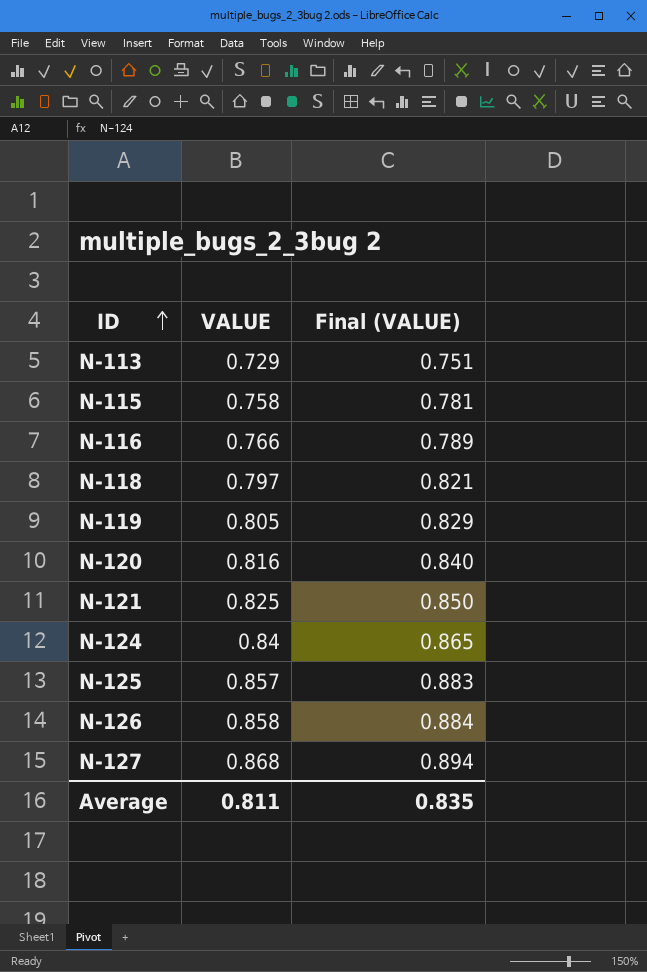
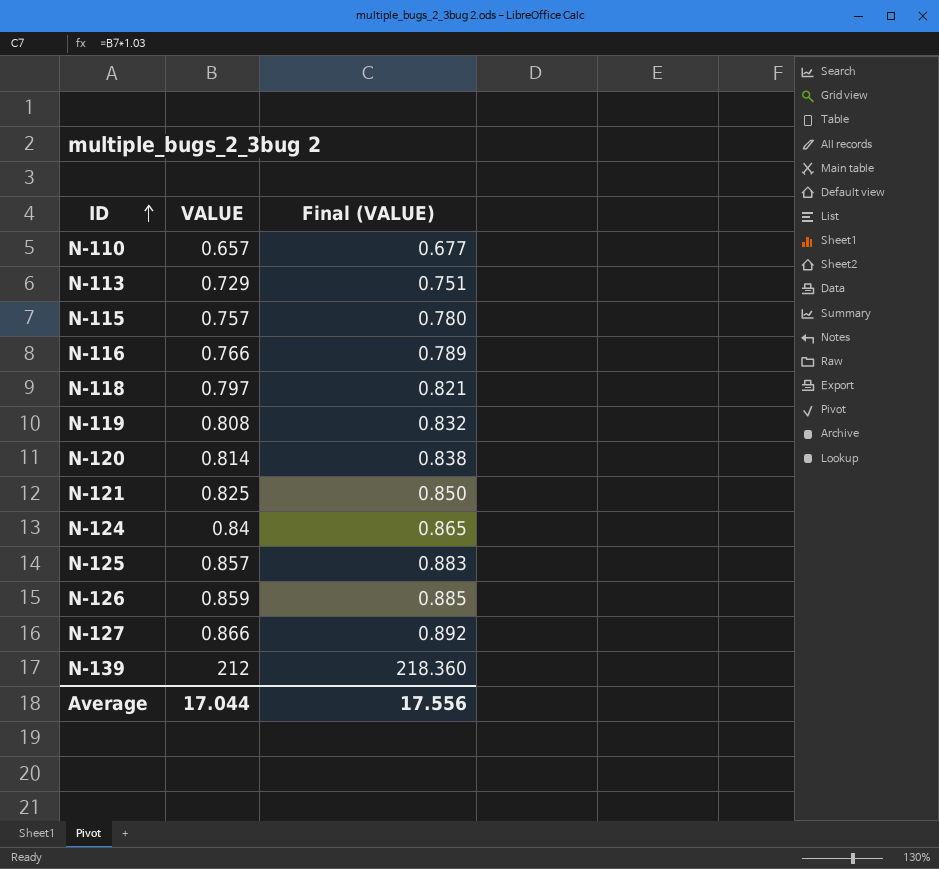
row N-110: none -> 0.657 | 0.677
N-115 | VALUE: 0.758 -> 0.757
N-115 | Final (VALUE): 0.781 -> 0.780
N-119 | VALUE: 0.805 -> 0.808
N-119 | Final (VALUE): 0.829 -> 0.832
N-120 | VALUE: 0.816 -> 0.814
N-120 | Final (VALUE): 0.840 -> 0.838
N-126 | VALUE: 0.858 -> 0.859
N-126 | Final (VALUE): 0.884 -> 0.885
N-127 | VALUE: 0.868 -> 0.866
N-127 | Final (VALUE): 0.894 -> 0.892
row N-139: none -> 212 | 218.360
Average | VALUE: 0.811 -> 17.044
Average | Final (VALUE): 0.835 -> 17.556

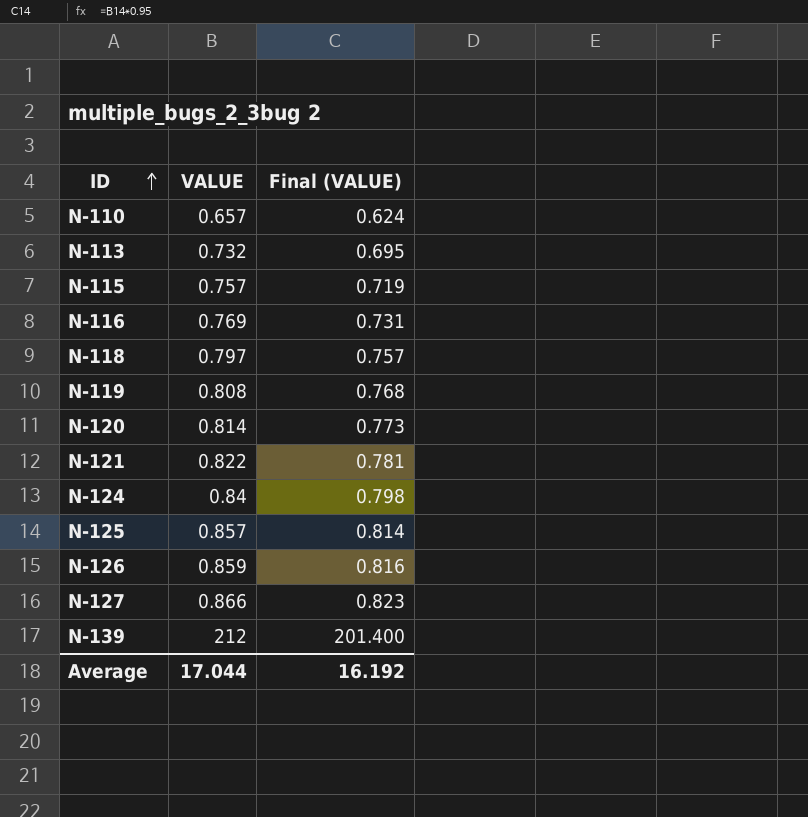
column Final (VALUE) | formula: [VALUE] * 1.03 -> [VALUE] * 0.95
N-113 | VALUE: 0.729 -> 0.732
N-116 | VALUE: 0.766 -> 0.769
N-121 | VALUE: 0.825 -> 0.822
Average | Final (VALUE): 17.556 -> 16.192

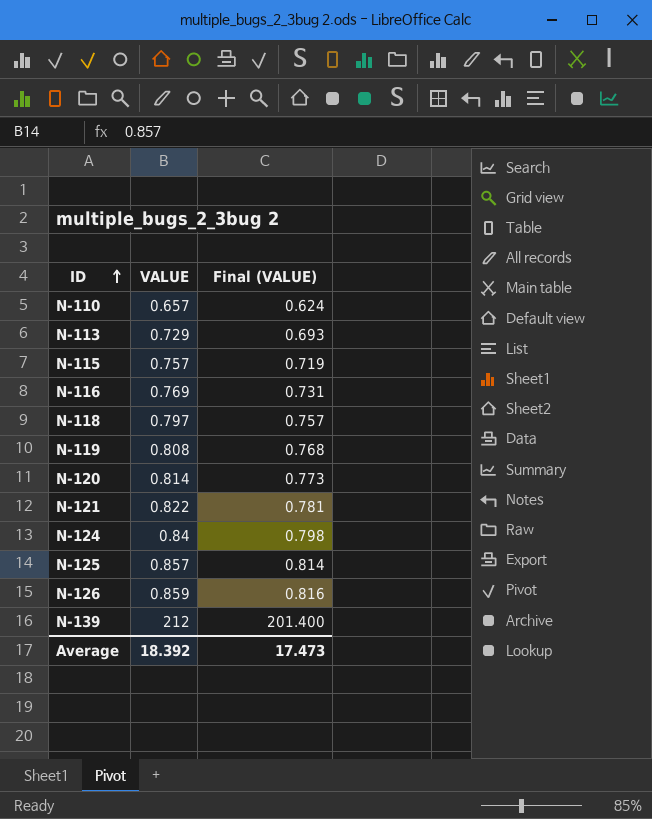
row N-127: 0.866 | 0.823 -> none
N-113 | VALUE: 0.732 -> 0.729
N-113 | Final (VALUE): 0.695 -> 0.693
Average | VALUE: 17.044 -> 18.392
Average | Final (VALUE): 16.192 -> 17.473

